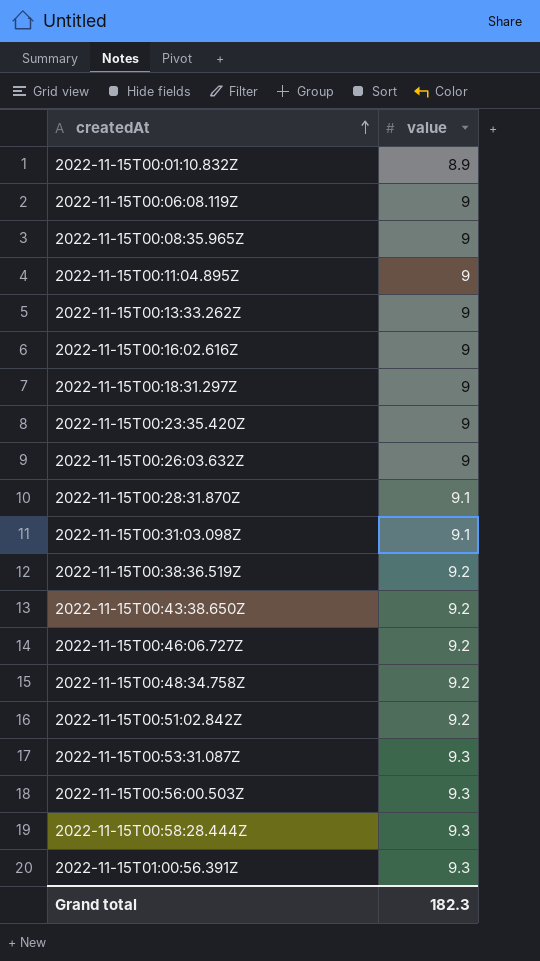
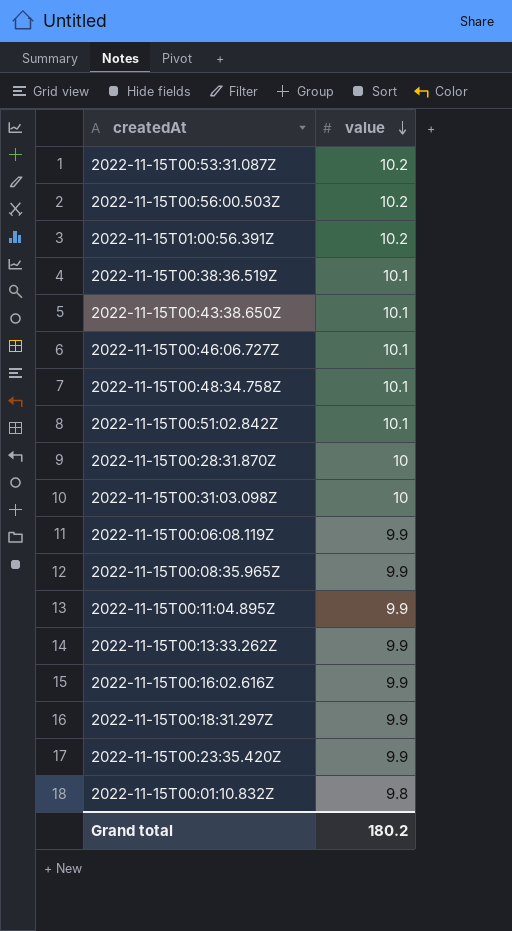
row order: createdAt ascending -> value descending
row 2022-11-15T00:26:03.632Z: 9 -> none
row 2022-11-15T00:58:28.444Z: 9.3 -> none
2022-11-15T00:53:31.087Z | value: 9.3 -> 10.2
2022-11-15T00:56:00.503Z | value: 9.3 -> 10.2
2022-11-15T01:00:56.391Z | value: 9.3 -> 10.2
2022-11-15T00:38:36.519Z | value: 9.2 -> 10.1
2022-11-15T00:43:38.650Z | value: 9.2 -> 10.1
2022-11-15T00:46:06.727Z | value: 9.2 -> 10.1
2022-11-15T00:48:34.758Z | value: 9.2 -> 10.1
2022-11-15T00:51:02.842Z | value: 9.2 -> 10.1
2022-11-15T00:28:31.870Z | value: 9.1 -> 10
2022-11-15T00:31:03.098Z | value: 9.1 -> 10
2022-11-15T00:06:08.119Z | value: 9 -> 9.9
2022-11-15T00:08:35.965Z | value: 9 -> 9.9
2022-11-15T00:11:04.895Z | value: 9 -> 9.9
2022-11-15T00:13:33.262Z | value: 9 -> 9.9
2022-11-15T00:16:02.616Z | value: 9 -> 9.9
2022-11-15T00:18:31.297Z | value: 9 -> 9.9
2022-11-15T00:23:35.420Z | value: 9 -> 9.9
2022-11-15T00:01:10.832Z | value: 8.9 -> 9.8
Grand total | value: 182.3 -> 180.2

